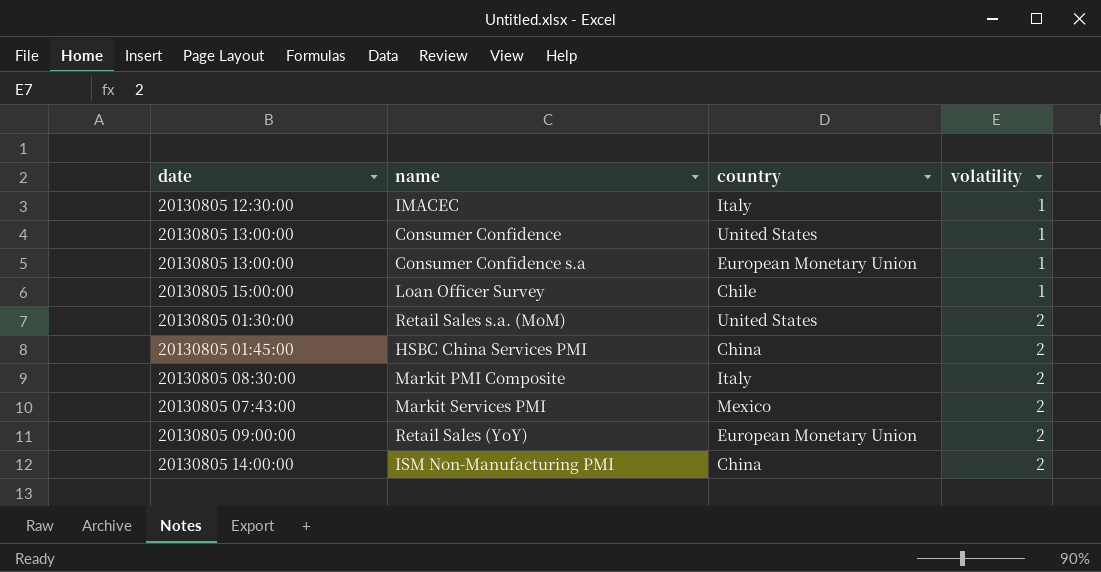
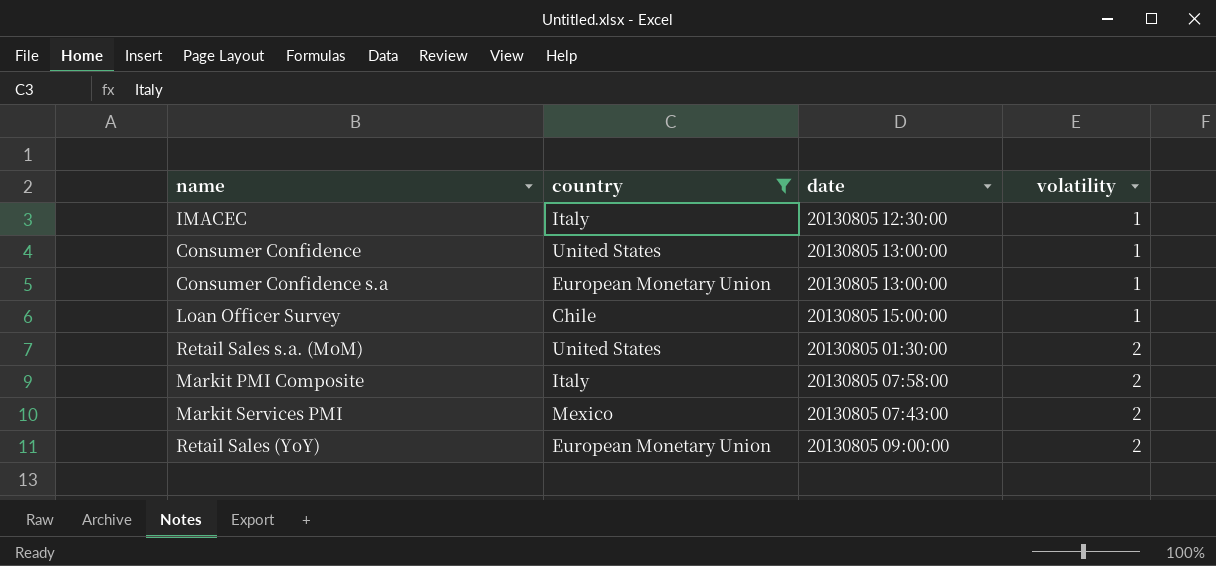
filter: none -> country != China
column date | position: 1 -> 3
Markit PMI Composite | date: 20130805 08:30:00 -> 20130805 07:58:00

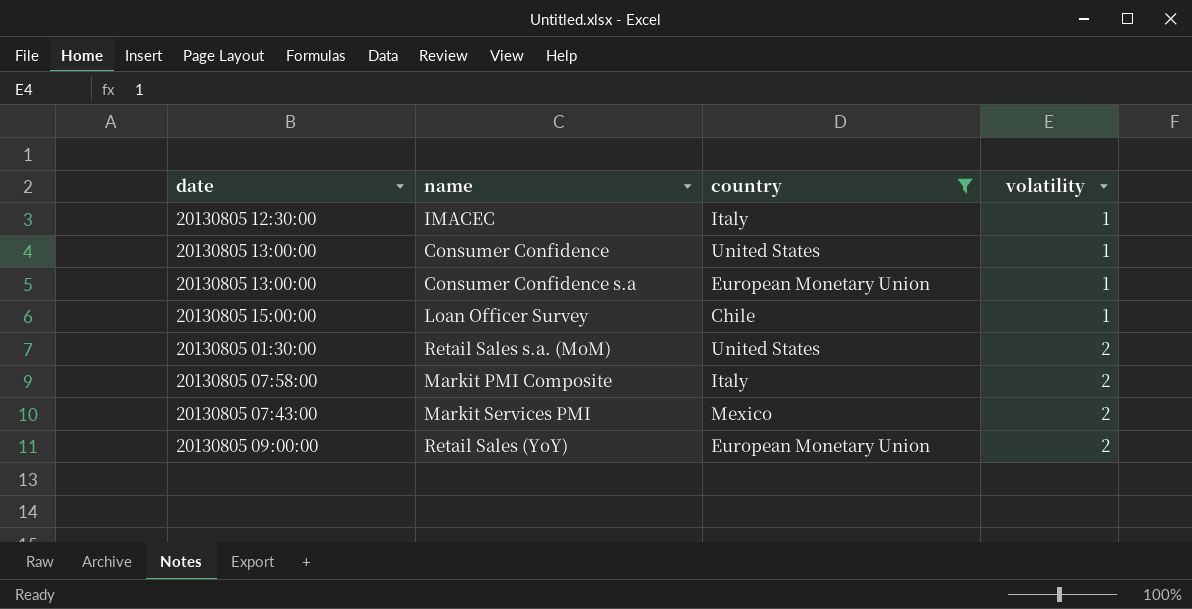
column date | position: 3 -> 1

